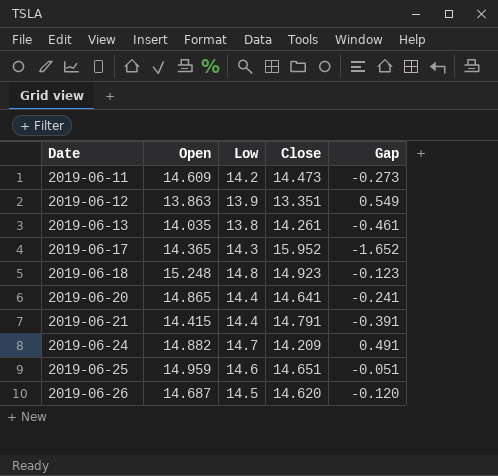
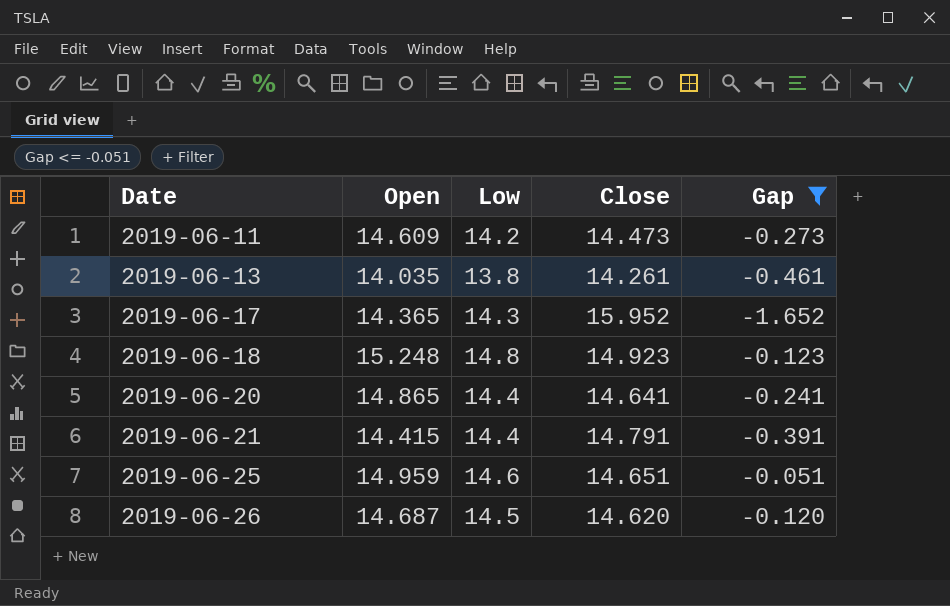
filter: none -> Gap <= -0.051

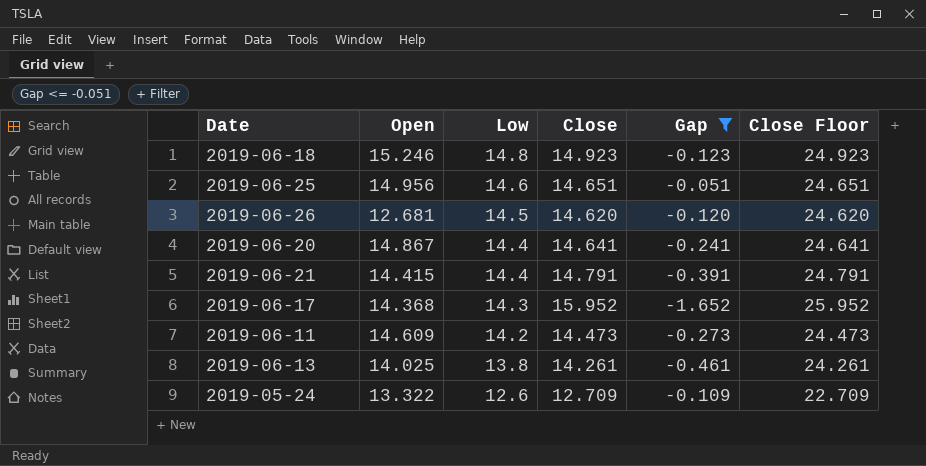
row order: Date ascending -> Low descending
column Close Floor | formula: none -> [Close] + 10
2019-06-18 | Open: 15.248 -> 15.246
2019-06-25 | Open: 14.959 -> 14.956
2019-06-26 | Open: 14.687 -> 12.681
2019-06-20 | Open: 14.865 -> 14.867
2019-06-17 | Open: 14.365 -> 14.368
2019-06-13 | Open: 14.035 -> 14.025
row 2019-05-24: none -> 13.322 | 12.6 | 12.709 | -0.109 | 22.709

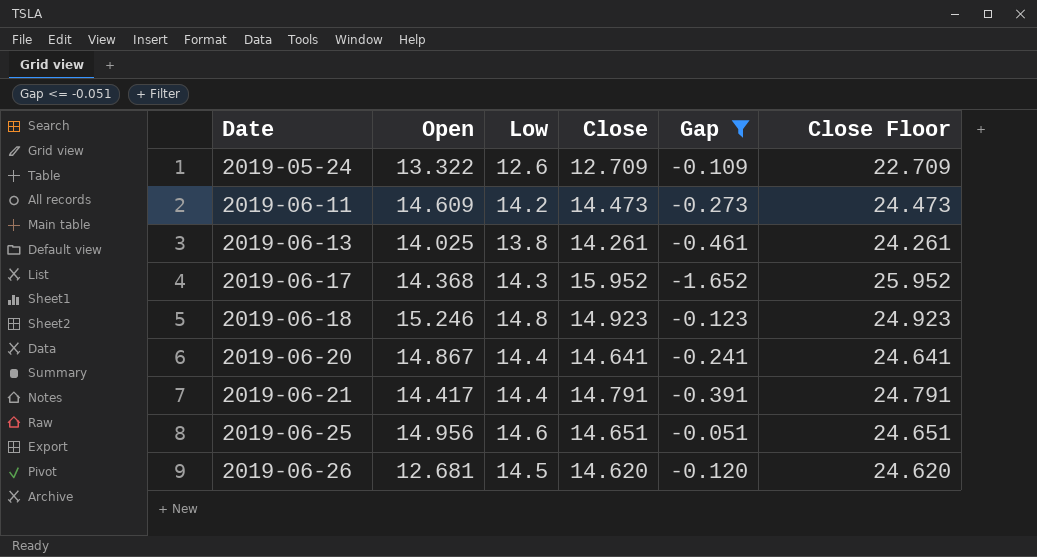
row order: Low descending -> Date ascending
2019-06-21 | Open: 14.415 -> 14.417

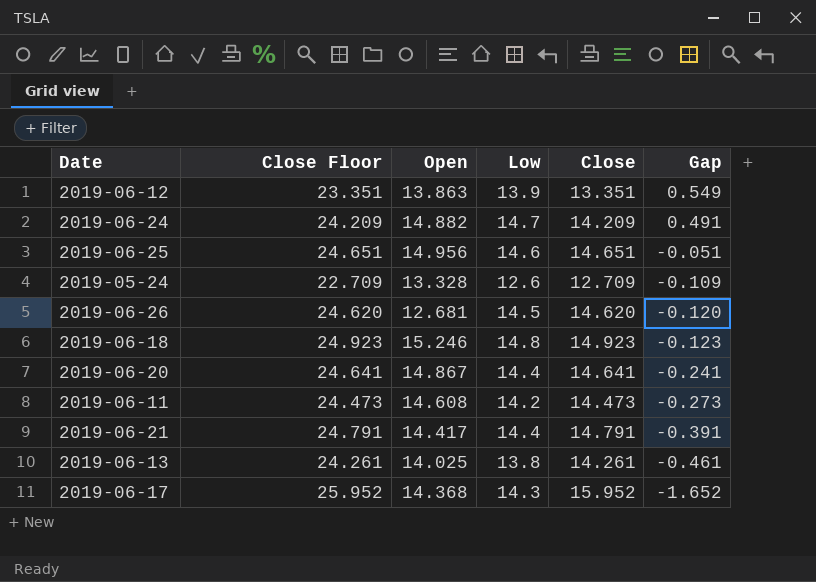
filter: Gap <= -0.051 -> none
row order: Date ascending -> Gap descending
column Close Floor | position: 6 -> 2
2019-05-24 | Open: 13.322 -> 13.328
2019-06-11 | Open: 14.609 -> 14.608

